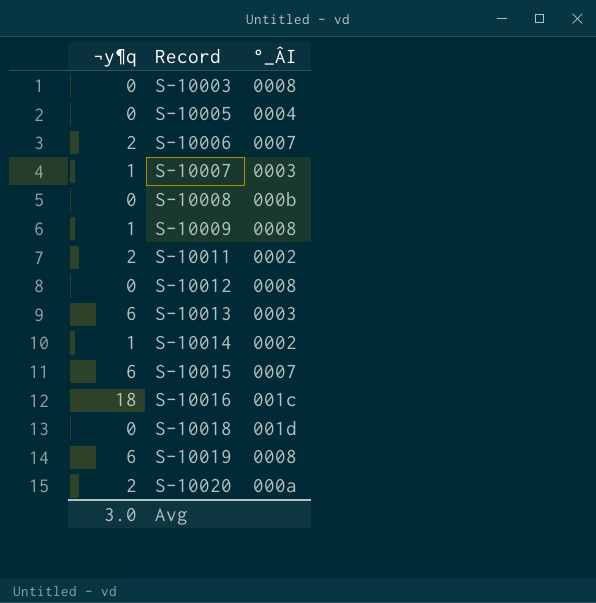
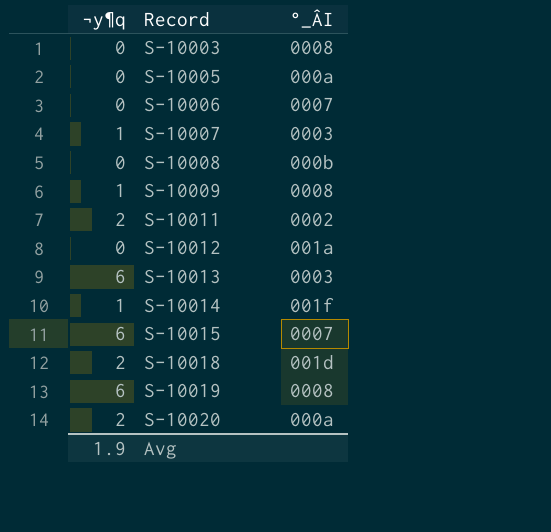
row S-10016: 18 | 001c -> none
S-10005 | °_ÂI: 0004 -> 000a
S-10006 | ¬y¶q: 2 -> 0
S-10012 | °_ÂI: 0008 -> 001a
S-10014 | °_ÂI: 0002 -> 001f
S-10018 | ¬y¶q: 0 -> 2
Avg | ¬y¶q: 3.0 -> 1.9

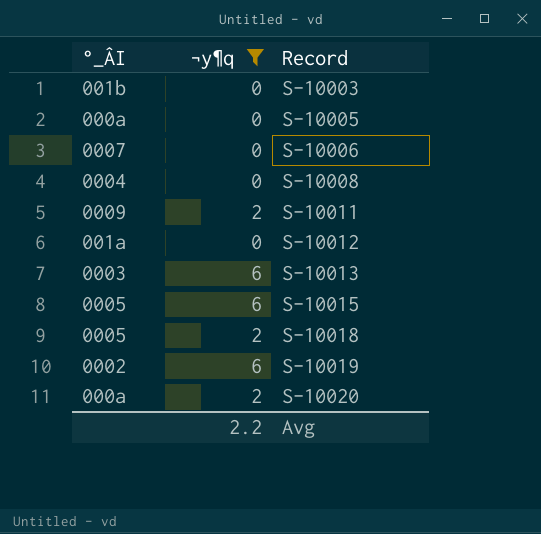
filter: none -> ¬y¶q != 1
column °_ÂI | position: 3 -> 1
S-10003 | °_ÂI: 0008 -> 001b
S-10008 | °_ÂI: 000b -> 0004
S-10011 | °_ÂI: 0002 -> 0009
S-10015 | °_ÂI: 0007 -> 0005
S-10018 | °_ÂI: 001d -> 0005
S-10019 | °_ÂI: 0008 -> 0002
Avg | ¬y¶q: 1.9 -> 2.2

